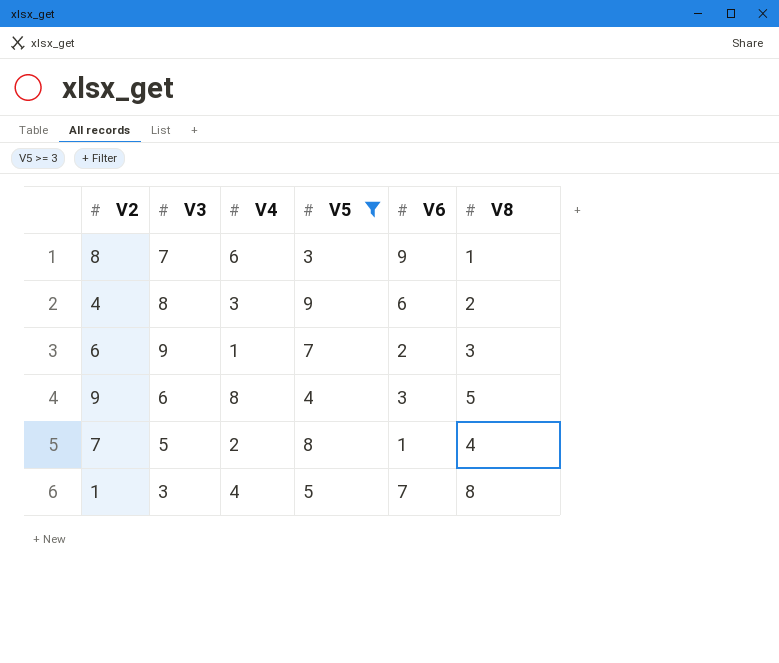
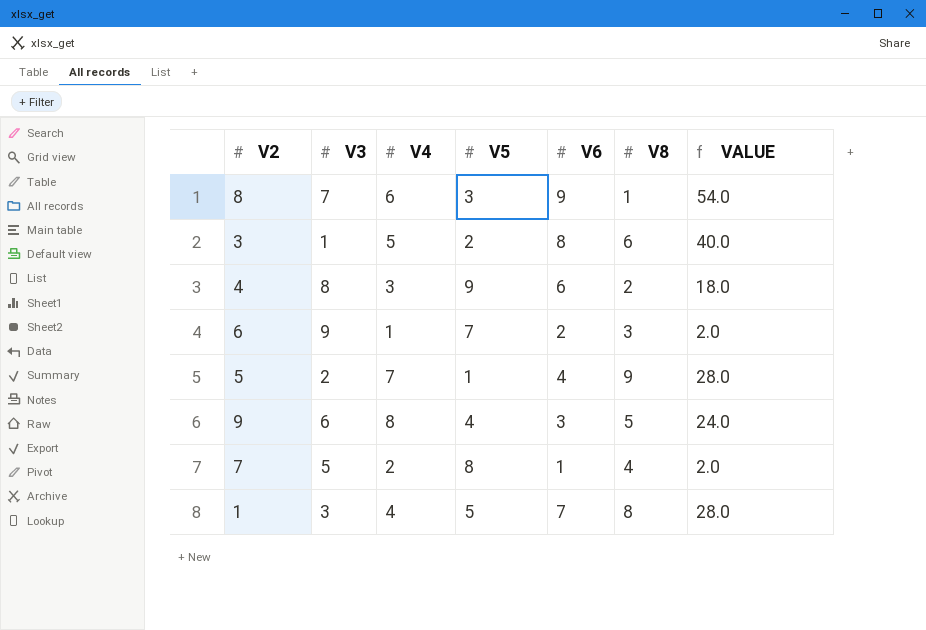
filter: V5 >= 3 -> none
column VALUE | formula: none -> [V4] * [V6]

